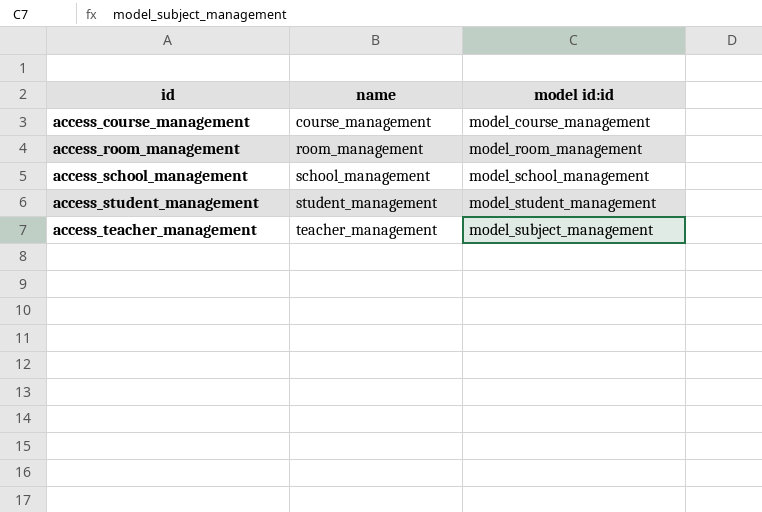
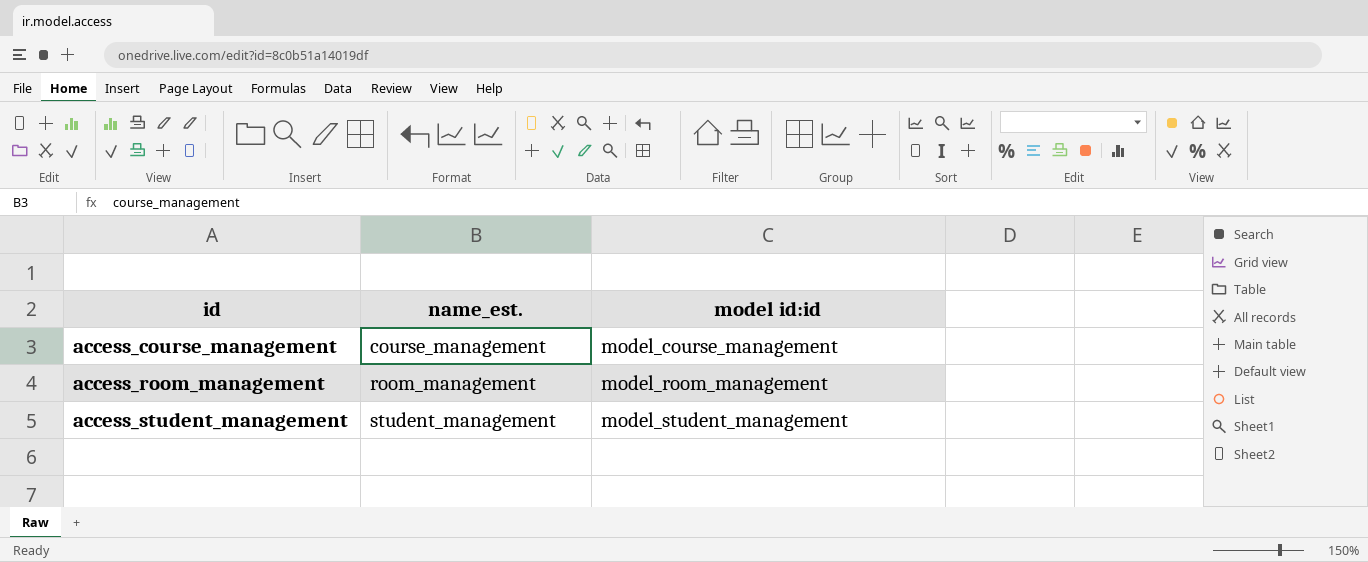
column name: name -> name_est.
row access_school_management: school_management | model_school_management -> none
row access_teacher_management: teacher_management | model_subject_management -> none

